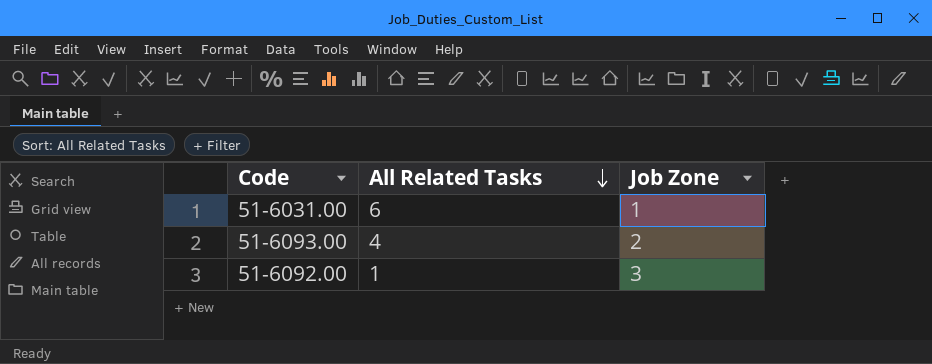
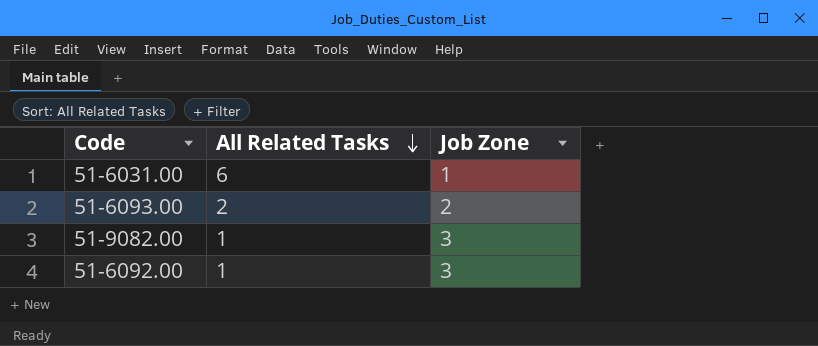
51-6093.00 | All Related Tasks: 4 -> 2
row 51-9082.00: none -> 1 | 3

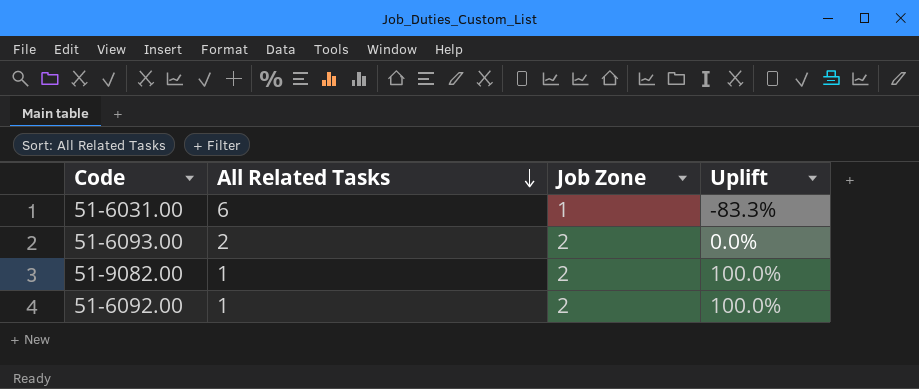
column Uplift | formula: none -> ([Job Zone] - [All Related Tasks]) / [All Related Tasks]
51-9082.00 | Job Zone: 3 -> 2
51-6092.00 | Job Zone: 3 -> 2

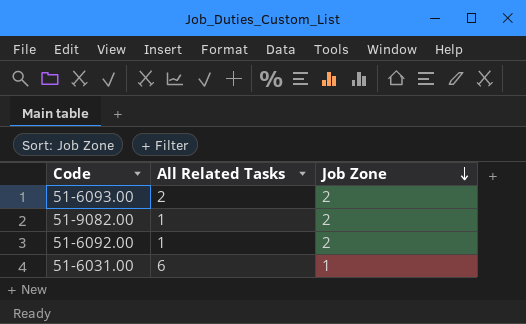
row order: All Related Tasks descending -> Job Zone descending
column Uplift | formula: ([Job Zone] - [All Related Tasks]) / [All Related Tasks] -> none

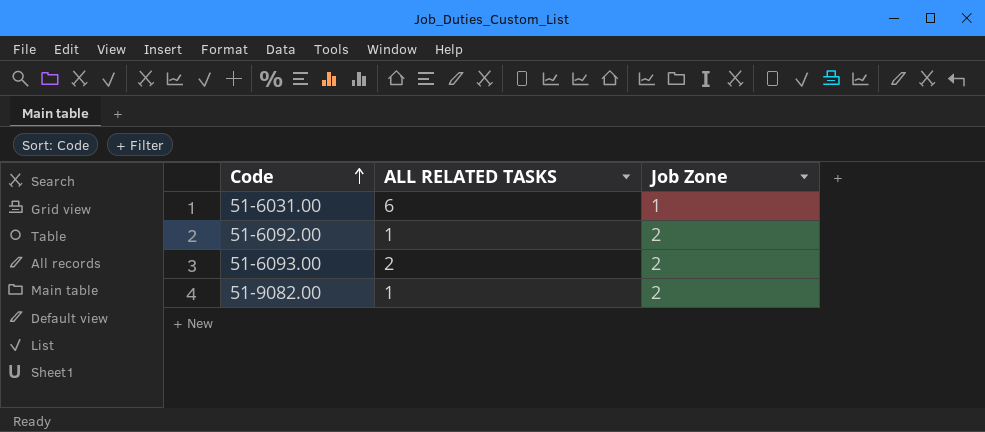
row order: Job Zone descending -> Code ascending
column name: All Related Tasks -> ALL RELATED TASKS

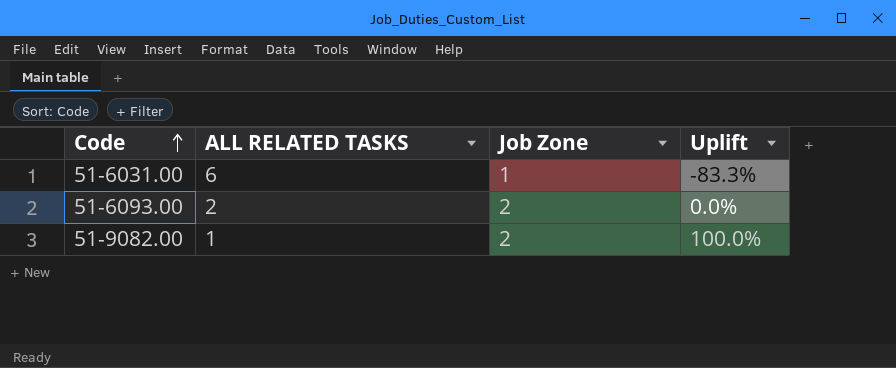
column Uplift | formula: none -> ([Job Zone] - [ALL RELATED TASKS]) / [ALL RELATED TASKS]
row 51-6092.00: 1 | 2 -> none

